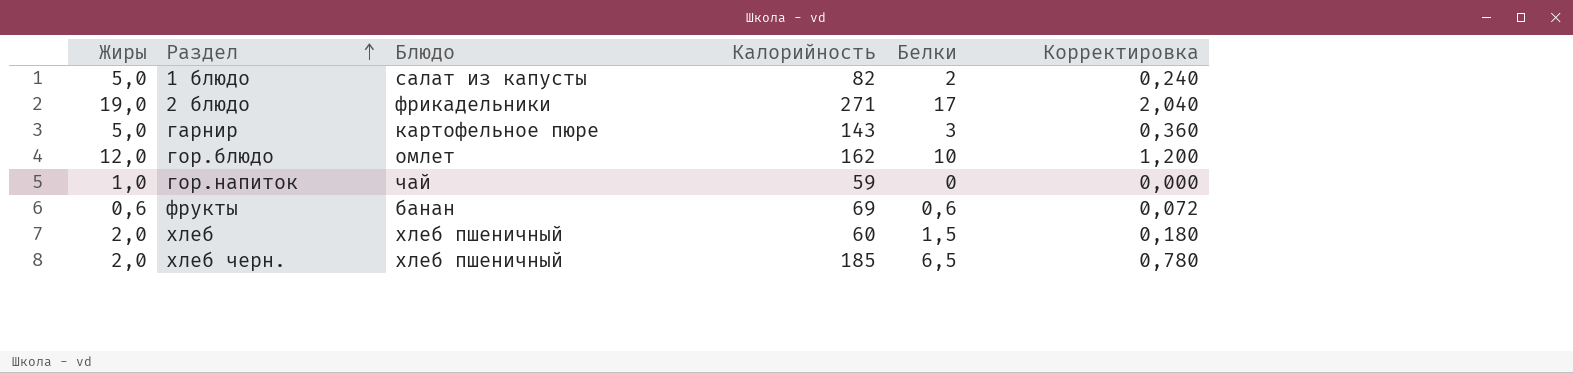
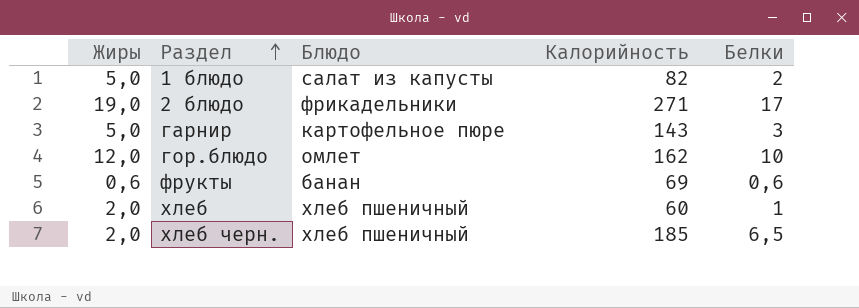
column Корректировка | formula: [Белки] * 0,12 -> none
row гор.напиток: 1,0 | чай | 59 | 0 | 0,000 -> none
хлеб | Белки: 1,5 -> 1

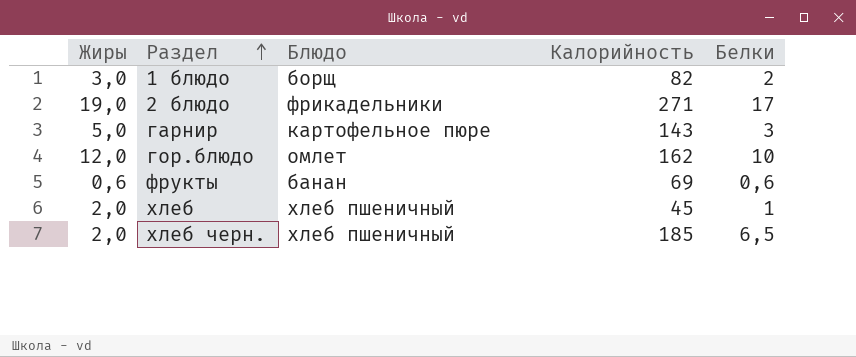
1 блюдо | Жиры: 5,0 -> 3,0
1 блюдо | Блюдо: салат из капусты -> борщ
хлеб | Калорийность: 60 -> 45

